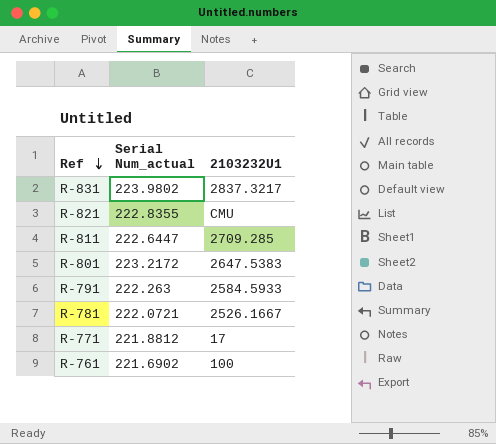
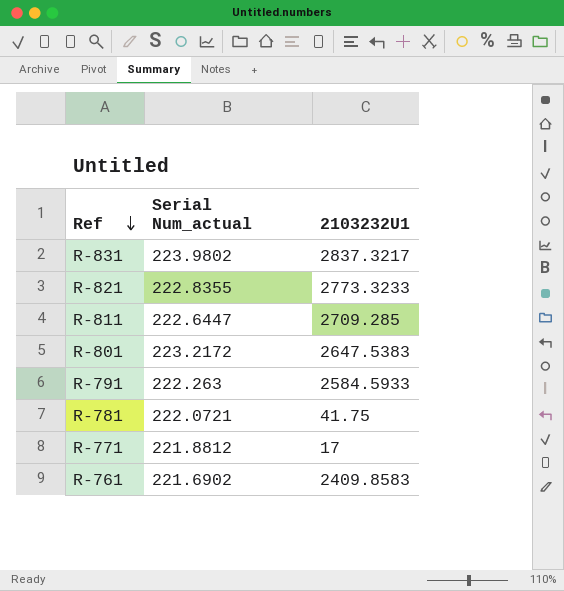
R-821 | 2103232U1: CMU -> 2773.3233
R-781 | 2103232U1: 2526.1667 -> 41.75
R-761 | 2103232U1: 100 -> 2409.8583

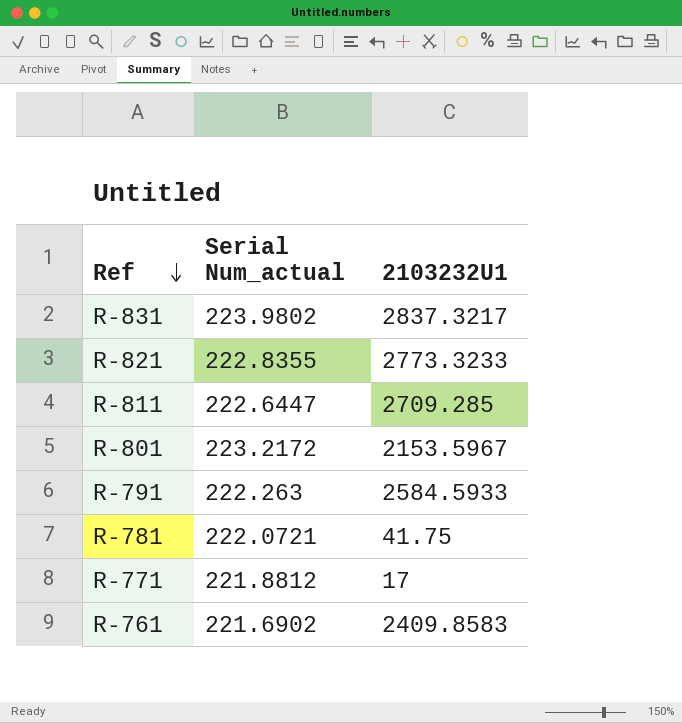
R-801 | 2103232U1: 2647.5383 -> 2153.5967

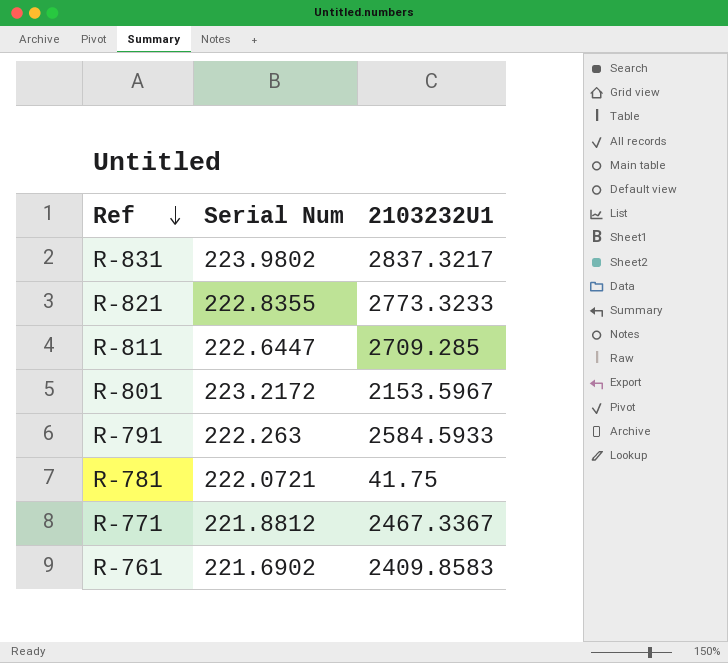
column name: Serial Num_actual -> Serial Num
R-771 | 2103232U1: 17 -> 2467.3367

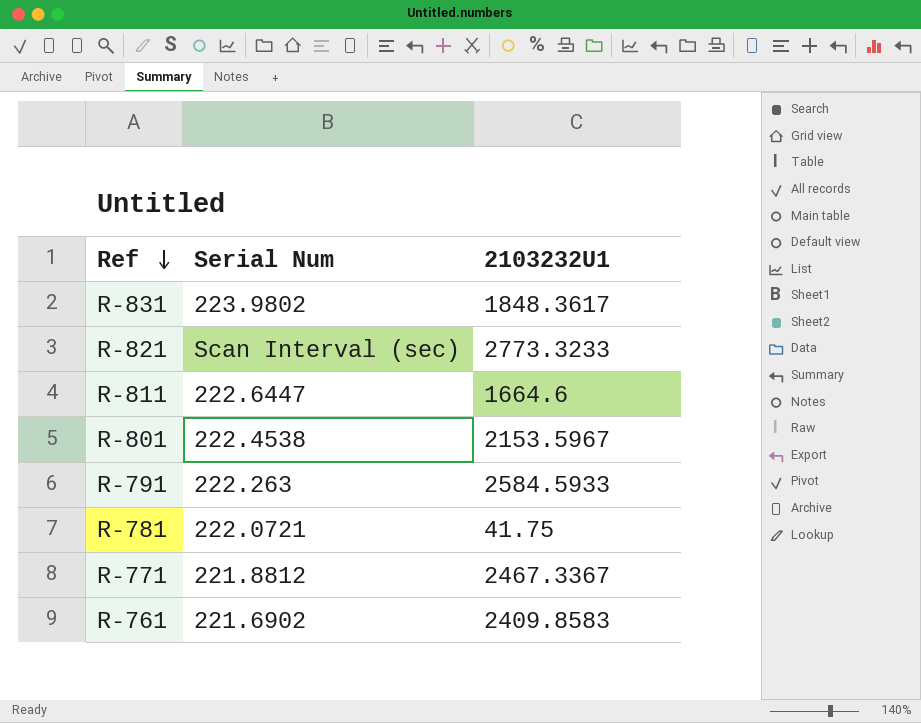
R-831 | 2103232U1: 2837.3217 -> 1848.3617
R-821 | Serial Num: 222.8355 -> Scan Interval (sec)
R-811 | 2103232U1: 2709.285 -> 1664.6
R-801 | Serial Num: 223.2172 -> 222.4538

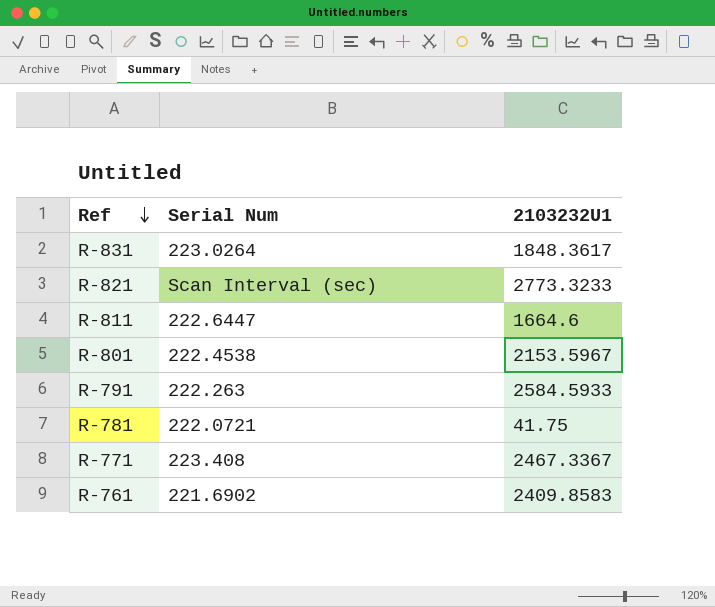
R-831 | Serial Num: 223.9802 -> 223.0264
R-771 | Serial Num: 221.8812 -> 223.408

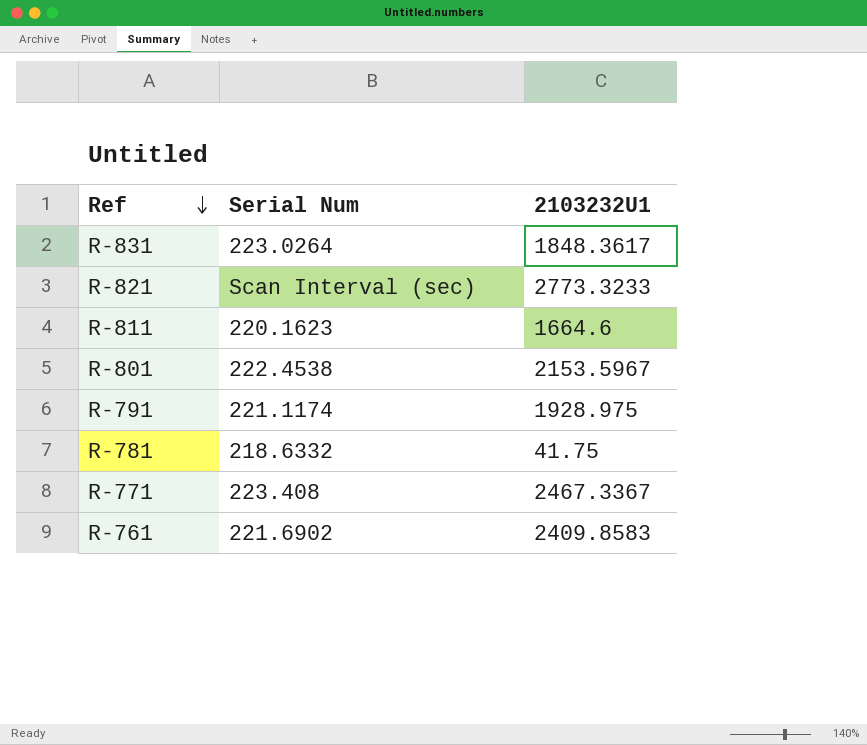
R-811 | Serial Num: 222.6447 -> 220.1623
R-791 | Serial Num: 222.263 -> 221.1174
R-791 | 2103232U1: 2584.5933 -> 1928.975
R-781 | Serial Num: 222.0721 -> 218.6332

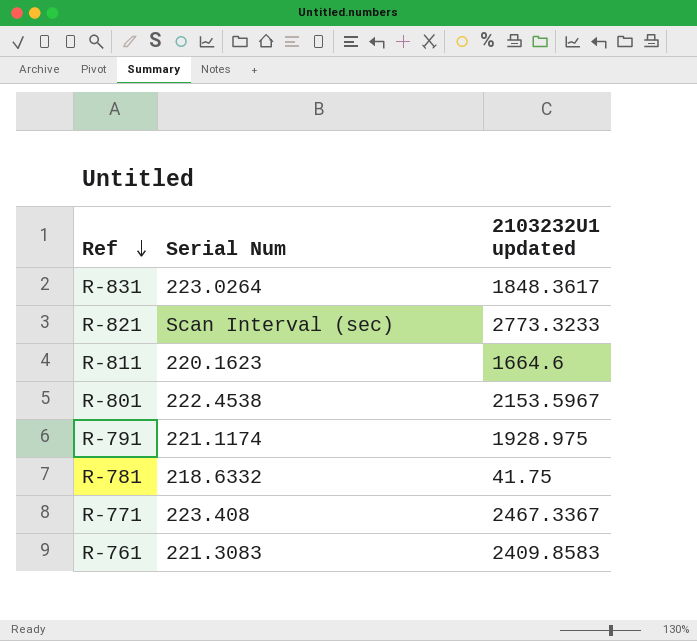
column name: 2103232U1 -> 2103232U1 updated
R-761 | Serial Num: 221.6902 -> 221.3083

